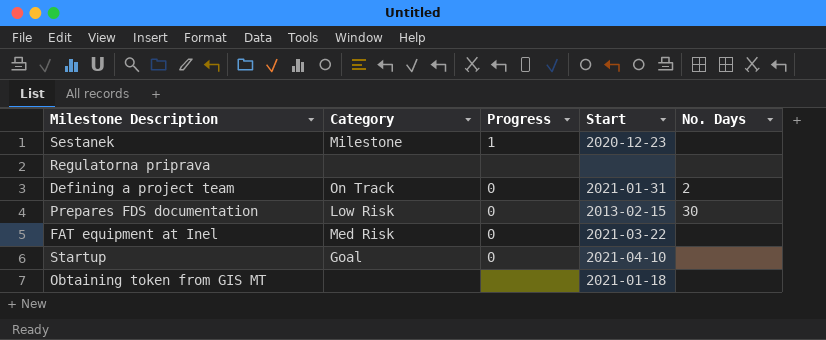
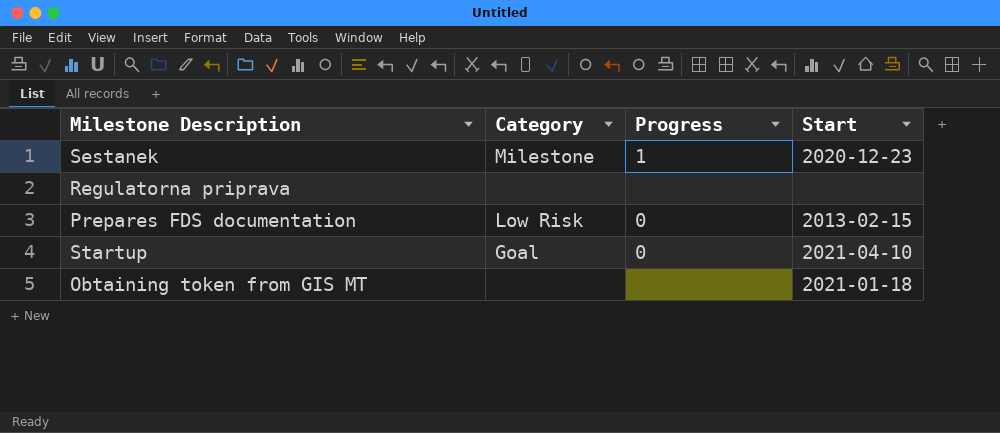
column No. Days | position: 5 -> none
row Defining a project team: On Track | 0 | 2021-01-31 | 2 -> none
row FAT equipment at Inel: Med Risk | 0 | 2021-03-22 | none -> none

